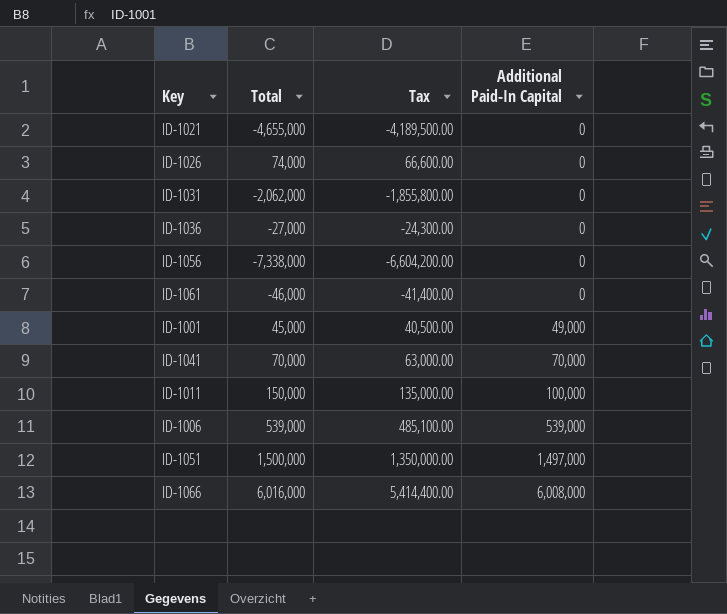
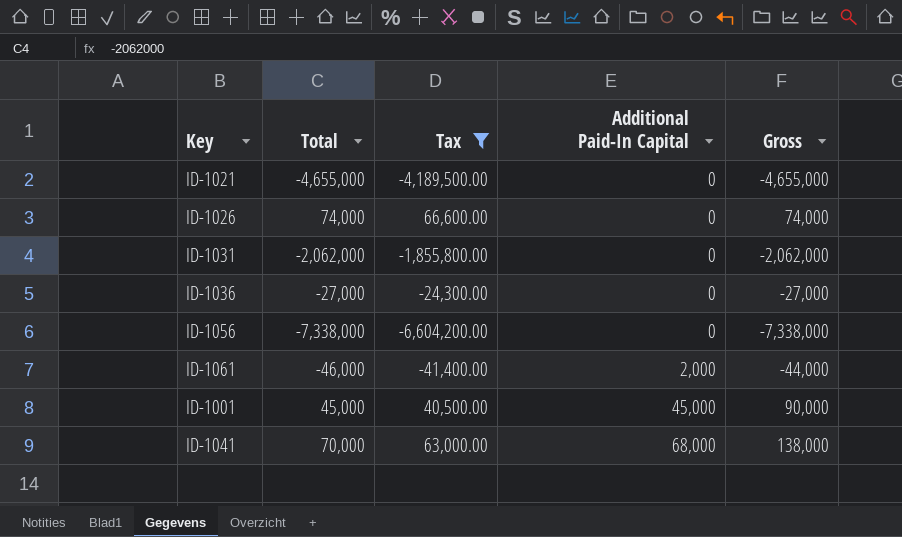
filter: none -> Tax <= 66,600.00
column Gross | formula: none -> [Total] + [Additional Paid-In Capital]
ID-1061 | Additional Paid-In Capital: 0 -> 2,000
ID-1001 | Additional Paid-In Capital: 49,000 -> 45,000
ID-1041 | Additional Paid-In Capital: 70,000 -> 68,000

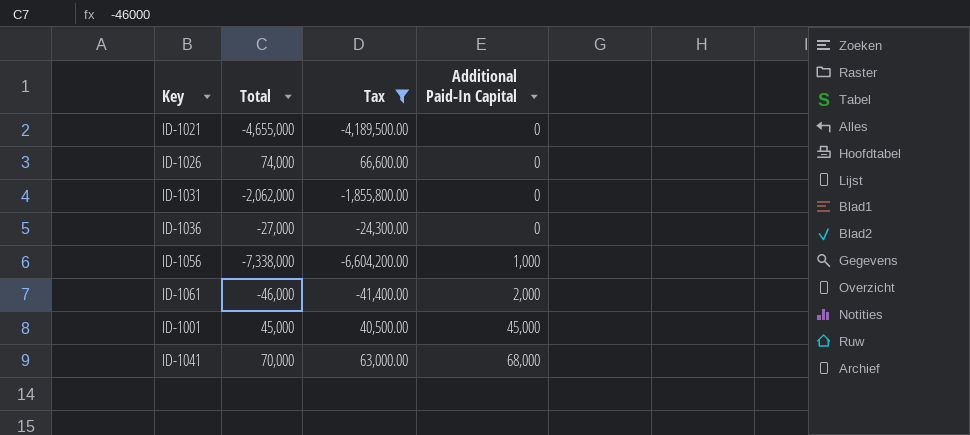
column Gross | formula: [Total] + [Additional Paid-In Capital] -> none
ID-1056 | Additional Paid-In Capital: 0 -> 1,000

